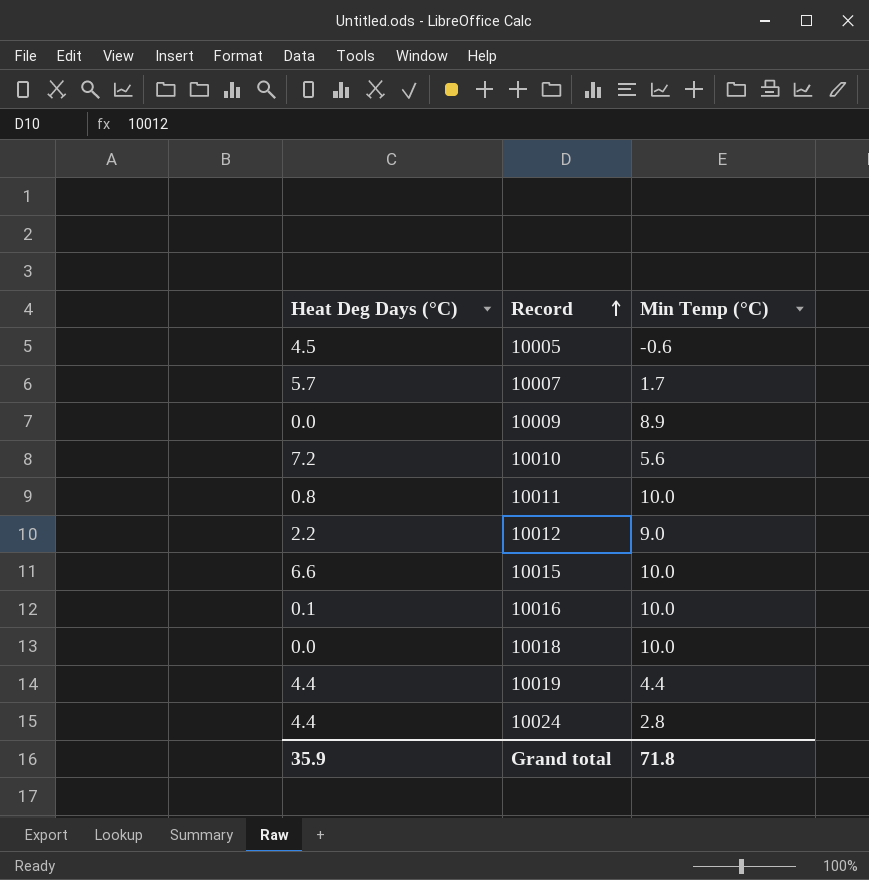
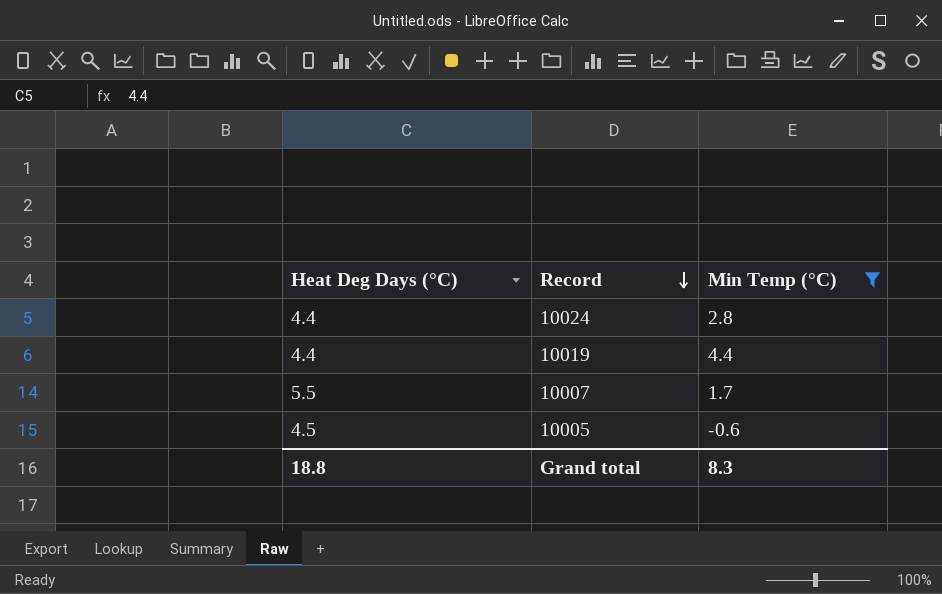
filter: none -> Min Temp (°C) <= 4.4
row order: Record ascending -> Record descending
10007 | Heat Deg Days (°C): 5.7 -> 5.5
Grand total | Heat Deg Days (°C): 35.9 -> 18.8
Grand total | Min Temp (°C): 71.8 -> 8.3

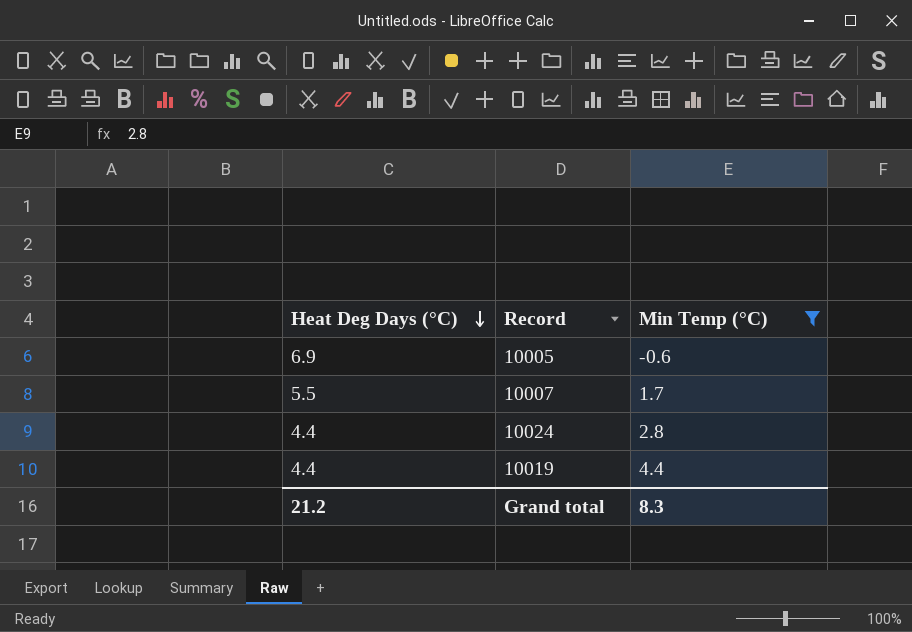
row order: Record descending -> Heat Deg Days (°C) descending
10005 | Heat Deg Days (°C): 4.5 -> 6.9
Grand total | Heat Deg Days (°C): 18.8 -> 21.2

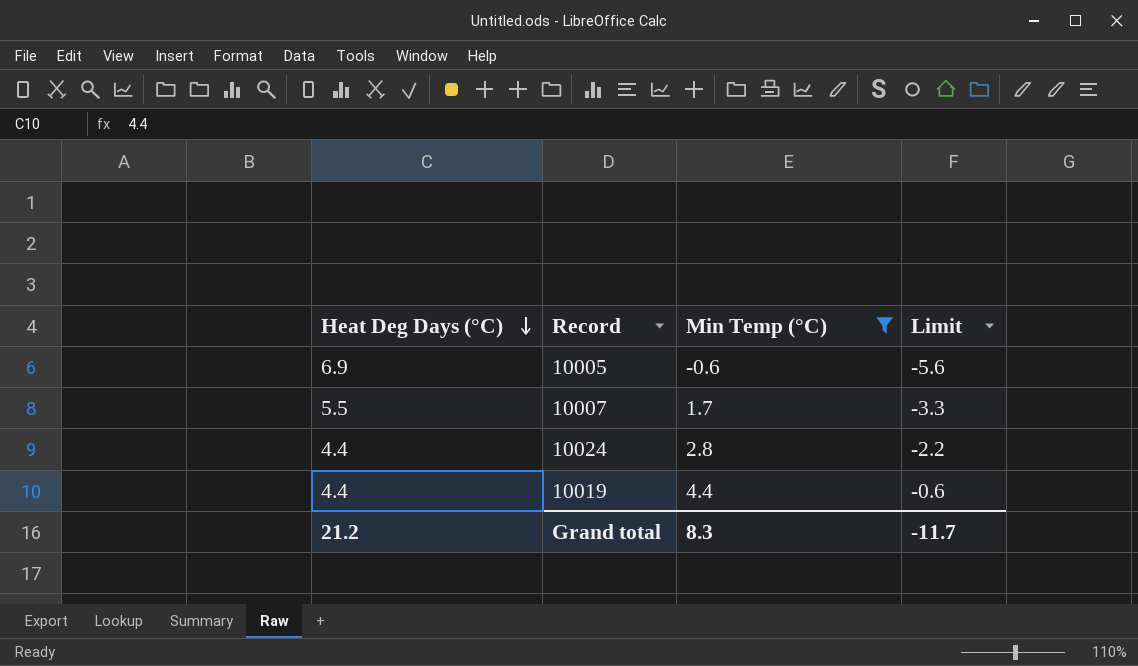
column Limit | formula: none -> [Min Temp (°C)] - 5

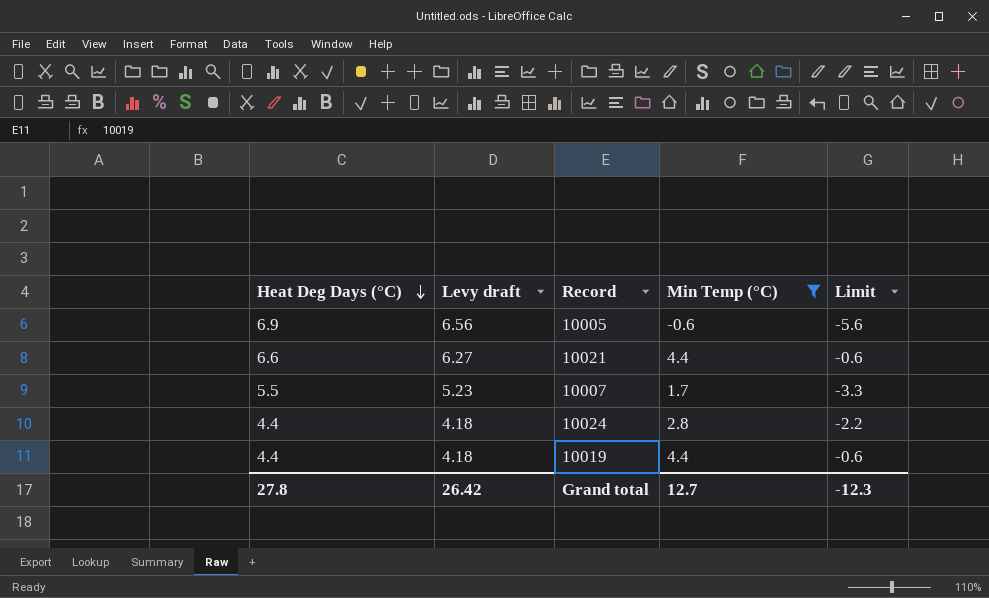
column Levy draft | formula: none -> [Heat Deg Days (°C)] * 0.95
row 10021: none -> 6.6 | 6.27 | 4.4 | -0.6
Grand total | Heat Deg Days (°C): 21.2 -> 27.8
Grand total | Min Temp (°C): 8.3 -> 12.7
Grand total | Limit: -11.7 -> -12.3

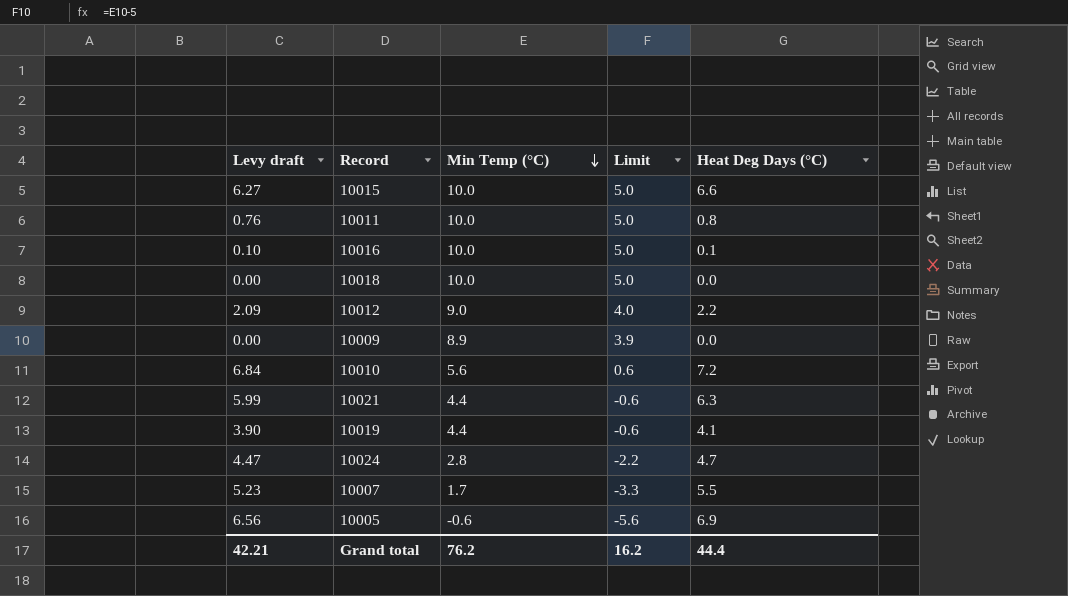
filter: Min Temp (°C) <= 4.4 -> none
row order: Heat Deg Days (°C) descending -> Min Temp (°C) descending
column Heat Deg Days (°C) | position: 1 -> 5
10021 | Levy draft: 6.27 -> 5.99
10021 | Heat Deg Days (°C): 6.6 -> 6.3
10019 | Levy draft: 4.18 -> 3.90
10019 | Heat Deg Days (°C): 4.4 -> 4.1
10024 | Levy draft: 4.18 -> 4.47
10024 | Heat Deg Days (°C): 4.4 -> 4.7
Grand total | Levy draft: 26.42 -> 42.21
Grand total | Min Temp (°C): 12.7 -> 76.2
Grand total | Limit: -12.3 -> 16.2
Grand total | Heat Deg Days (°C): 27.8 -> 44.4

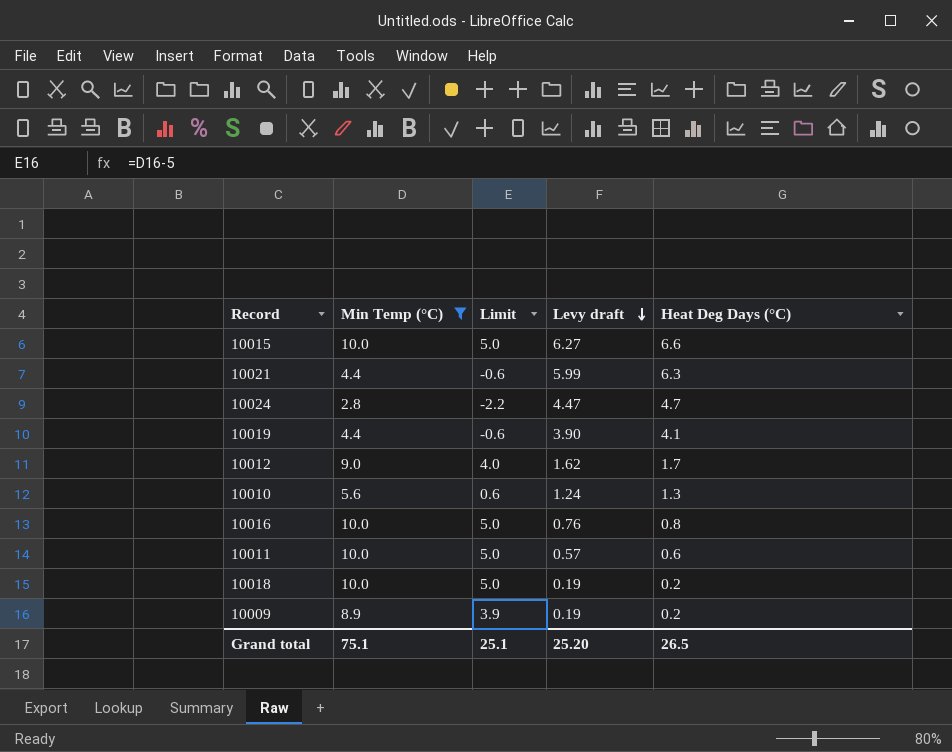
filter: none -> Min Temp (°C) >= 2.8
row order: Min Temp (°C) descending -> Levy draft descending
column Levy draft | position: 1 -> 4
10012 | Levy draft: 2.09 -> 1.62
10012 | Heat Deg Days (°C): 2.2 -> 1.7
10010 | Levy draft: 6.84 -> 1.24
10010 | Heat Deg Days (°C): 7.2 -> 1.3
10016 | Levy draft: 0.10 -> 0.76
10016 | Heat Deg Days (°C): 0.1 -> 0.8
10011 | Levy draft: 0.76 -> 0.57
10011 | Heat Deg Days (°C): 0.8 -> 0.6
10018 | Levy draft: 0.00 -> 0.19
10018 | Heat Deg Days (°C): 0.0 -> 0.2
10009 | Levy draft: 0.00 -> 0.19
10009 | Heat Deg Days (°C): 0.0 -> 0.2
Grand total | Min Temp (°C): 76.2 -> 75.1
Grand total | Limit: 16.2 -> 25.1
Grand total | Levy draft: 42.21 -> 25.20
Grand total | Heat Deg Days (°C): 44.4 -> 26.5

